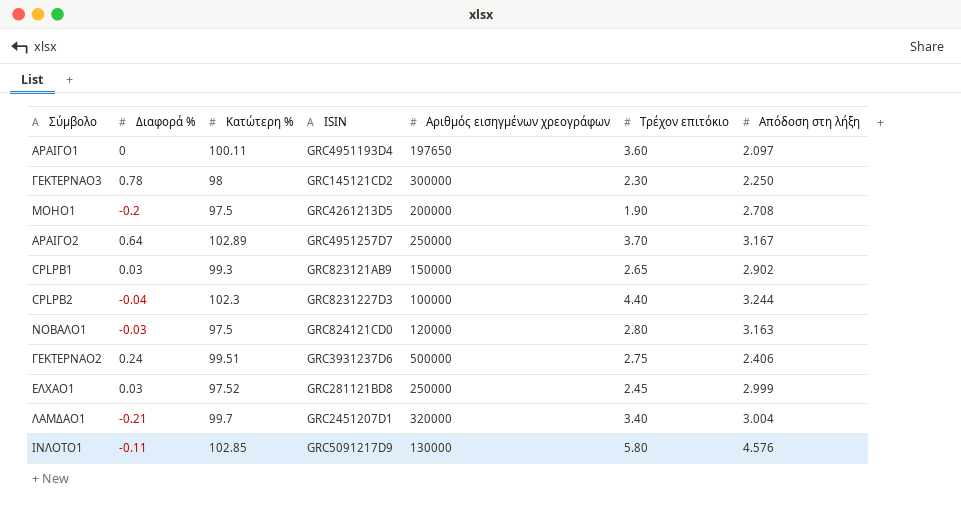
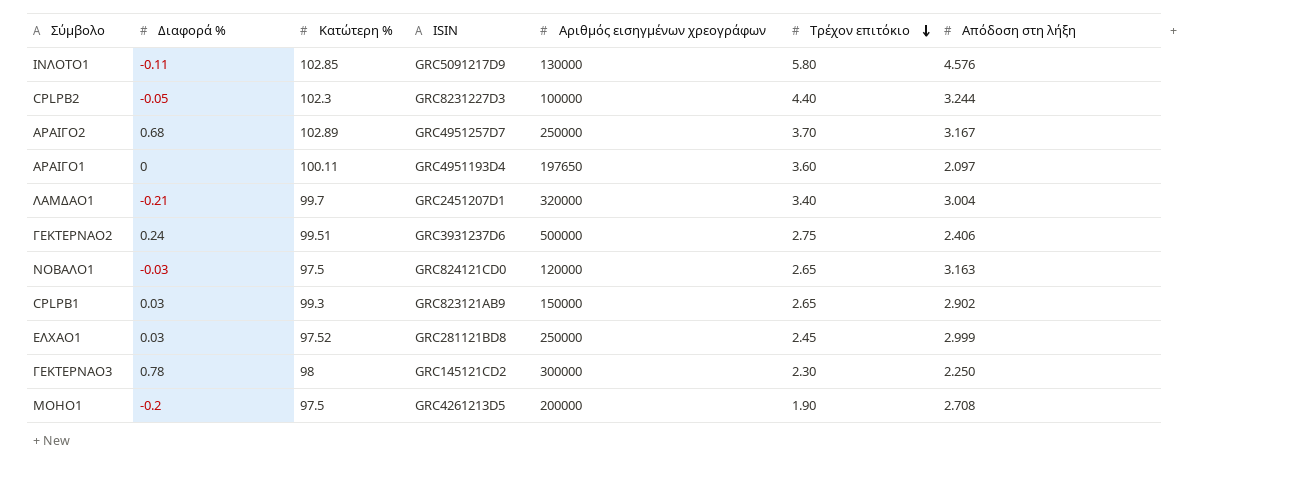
row order: none -> Τρέχον επιτόκιο descending
CPLPB2 | Διαφορά %: -0.04 -> -0.05
ΑΡΑΙΓΟ2 | Διαφορά %: 0.64 -> 0.68
ΝΟΒΑΛΟ1 | Τρέχον επιτόκιο: 2.80 -> 2.65

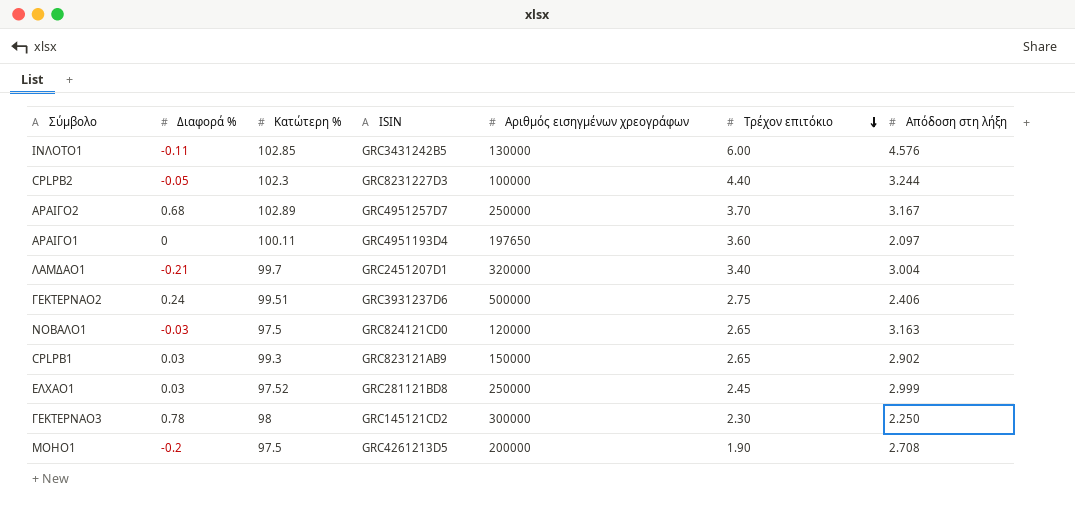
ΙΝΛΟΤΟ1 | ISIN: GRC5091217D9 -> GRC3431242B5
ΙΝΛΟΤΟ1 | Τρέχον επιτόκιο: 5.80 -> 6.00

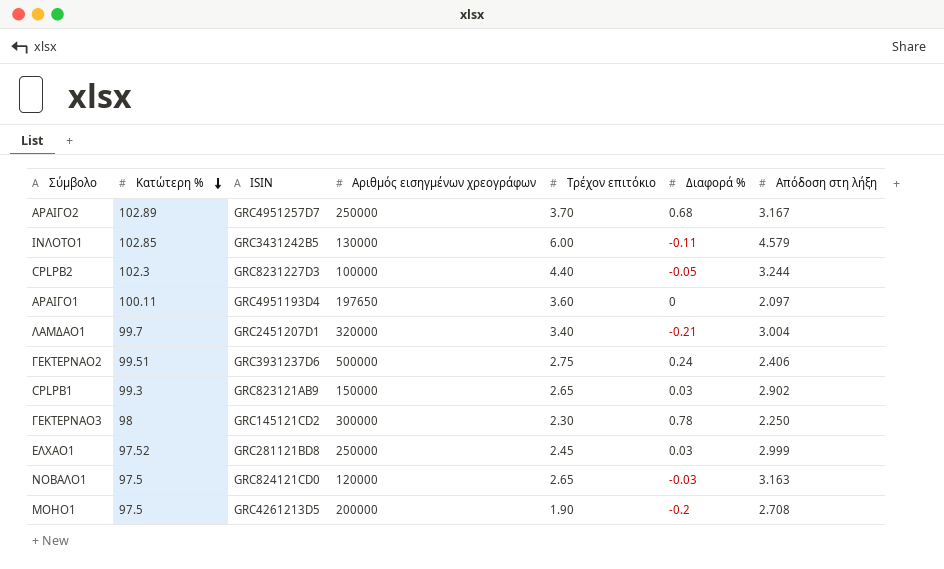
row order: Τρέχον επιτόκιο descending -> Κατώτερη % descending
column Διαφορά % | position: 2 -> 6
ΙΝΛΟΤΟ1 | Απόδοση στη λήξη: 4.576 -> 4.579

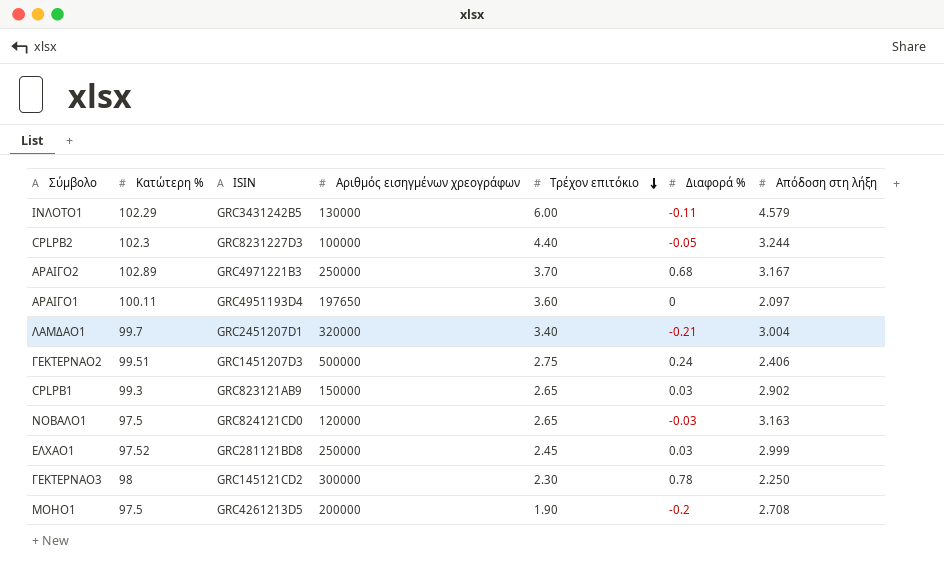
row order: Κατώτερη % descending -> Τρέχον επιτόκιο descending
ΙΝΛΟΤΟ1 | Κατώτερη %: 102.85 -> 102.29
ΑΡΑΙΓΟ2 | ISIN: GRC4951257D7 -> GRC4971221B3
ΓΕΚΤΕΡΝΑΟ2 | ISIN: GRC3931237D6 -> GRC1451207D3

